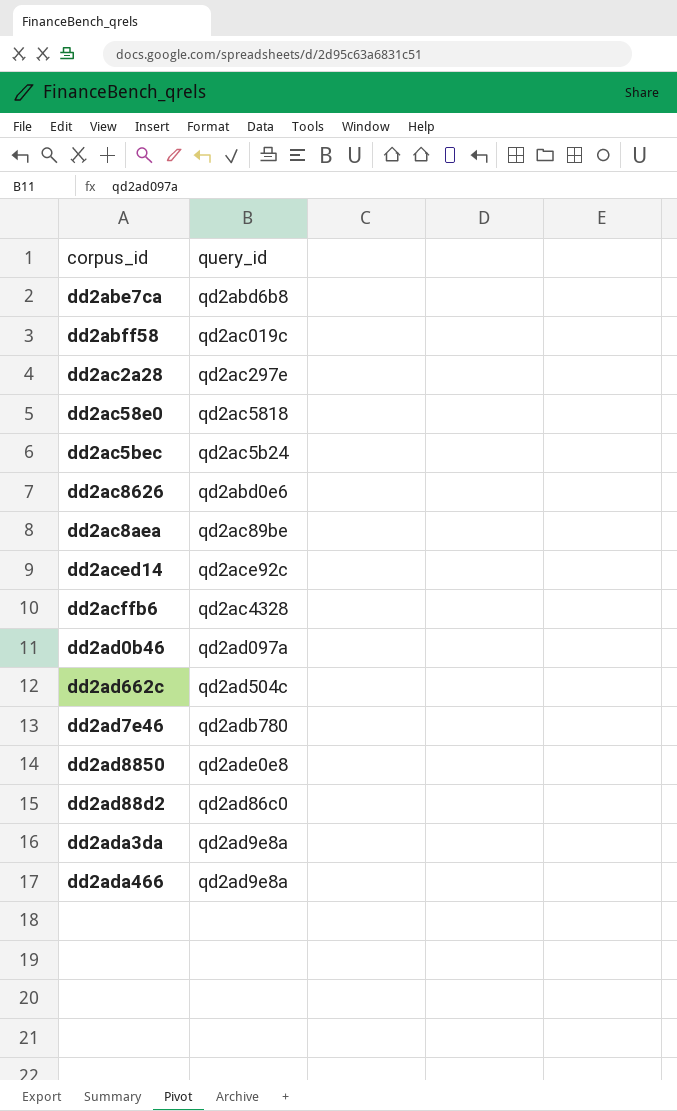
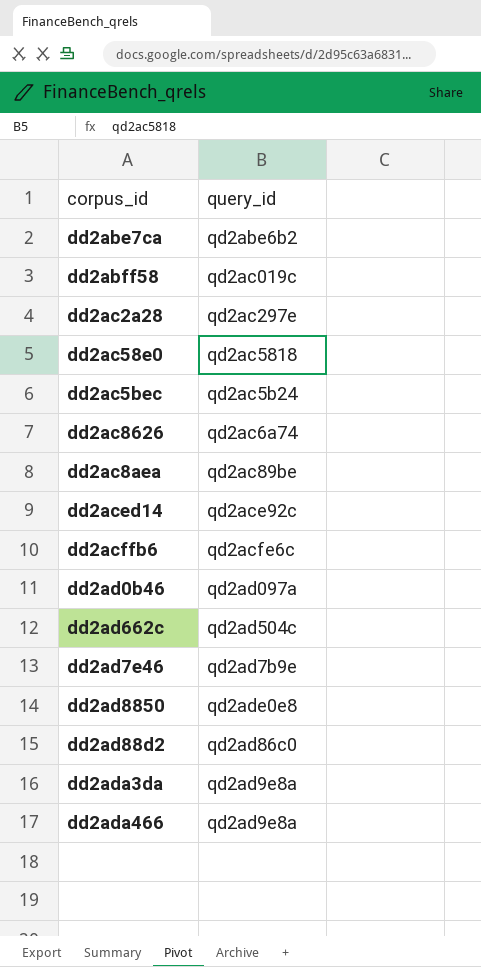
dd2abe7ca | query_id: qd2abd6b8 -> qd2abe6b2
dd2ac8626 | query_id: qd2abd0e6 -> qd2ac6a74
dd2acffb6 | query_id: qd2ac4328 -> qd2acfe6c
dd2ad7e46 | query_id: qd2adb780 -> qd2ad7b9e

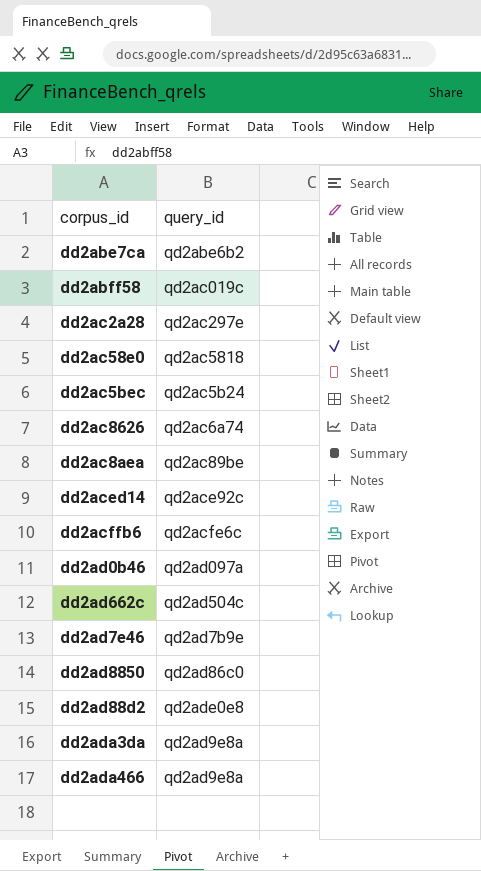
dd2ad8850 | query_id: qd2ade0e8 -> qd2ad86c0
dd2ad88d2 | query_id: qd2ad86c0 -> qd2ade0e8

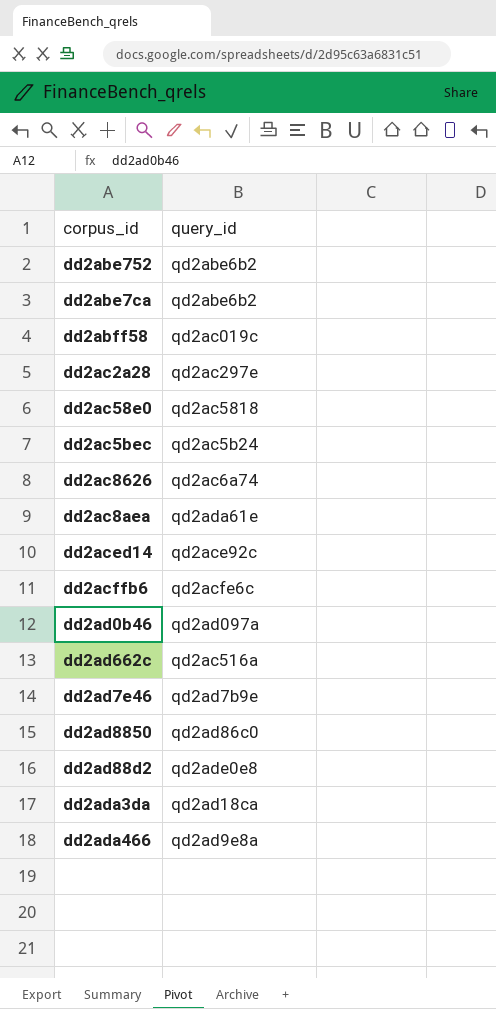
row dd2abe752: none -> qd2abe6b2
dd2ac8aea | query_id: qd2ac89be -> qd2ada61e
dd2ad662c | query_id: qd2ad504c -> qd2ac516a
dd2ada3da | query_id: qd2ad9e8a -> qd2ad18ca

